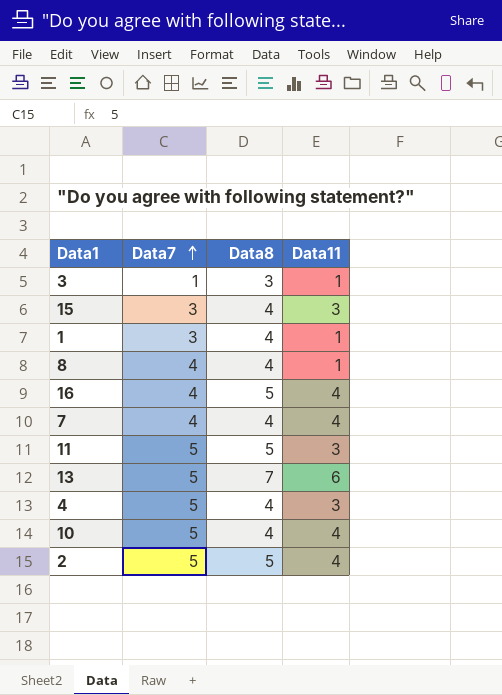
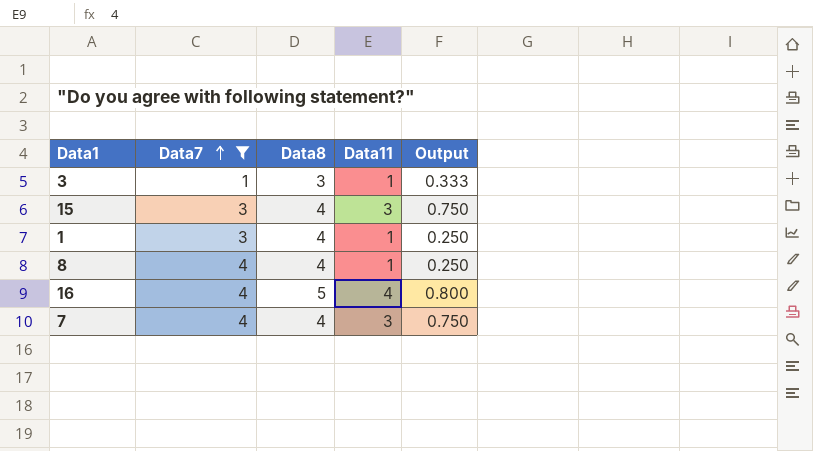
filter: none -> Data7 != 5
column Output | formula: none -> [Data11] / [Data8]
7 | Data11: 4 -> 3

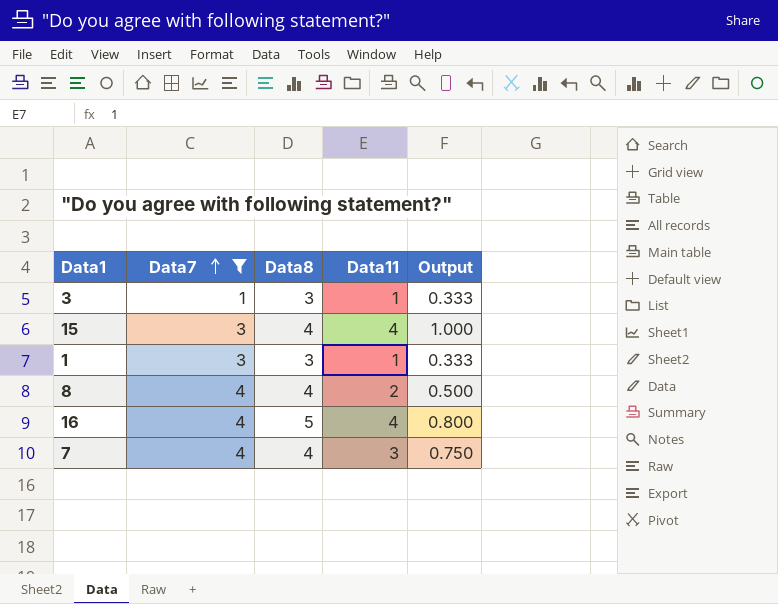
15 | Data11: 3 -> 4
15 | Output: 0.750 -> 1.000
1 | Data8: 4 -> 3
1 | Output: 0.250 -> 0.333
8 | Data11: 1 -> 2
8 | Output: 0.250 -> 0.500

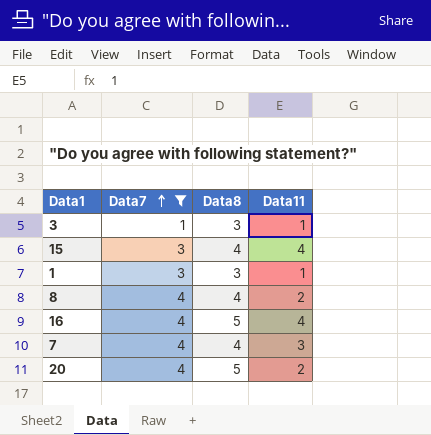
column Output | formula: [Data11] / [Data8] -> none
row 20: none -> 4 | 5 | 2

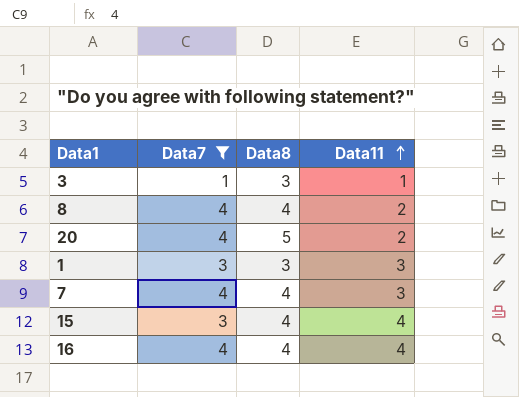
row order: Data7 ascending -> Data11 ascending
1 | Data11: 1 -> 3
16 | Data8: 5 -> 4

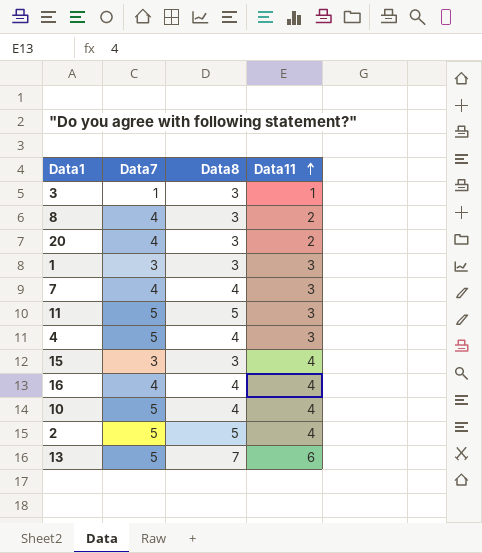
filter: Data7 != 5 -> none
8 | Data8: 4 -> 3
20 | Data8: 5 -> 3
15 | Data8: 4 -> 3

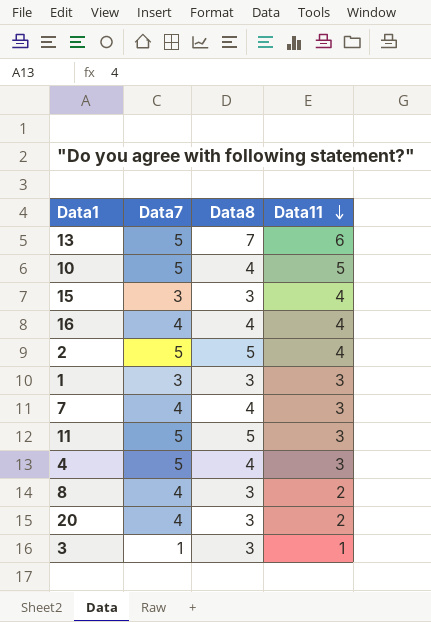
row order: Data11 ascending -> Data11 descending
10 | Data11: 4 -> 5

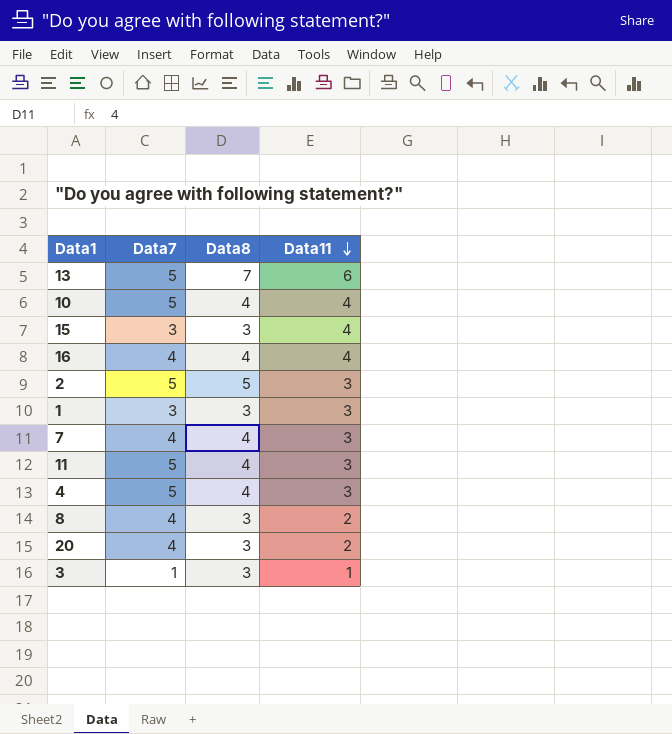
10 | Data11: 5 -> 4
2 | Data11: 4 -> 3
11 | Data8: 5 -> 4

